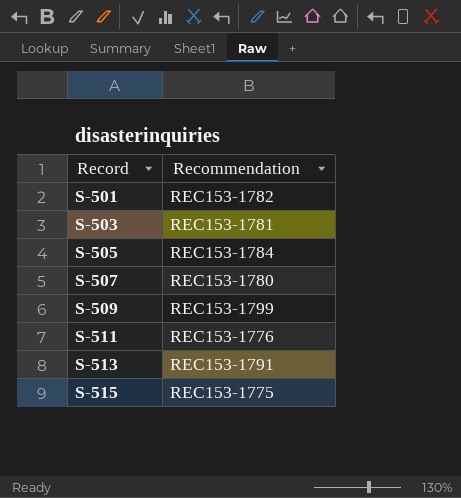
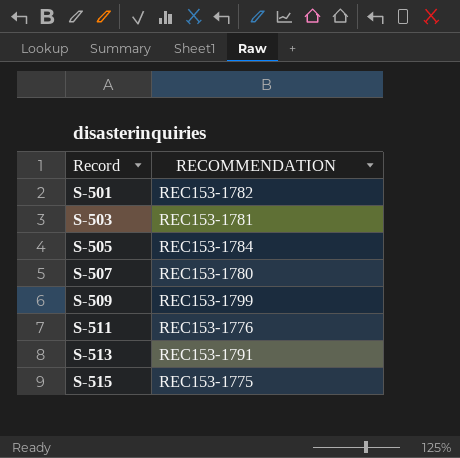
column name: Recommendation -> RECOMMENDATION

